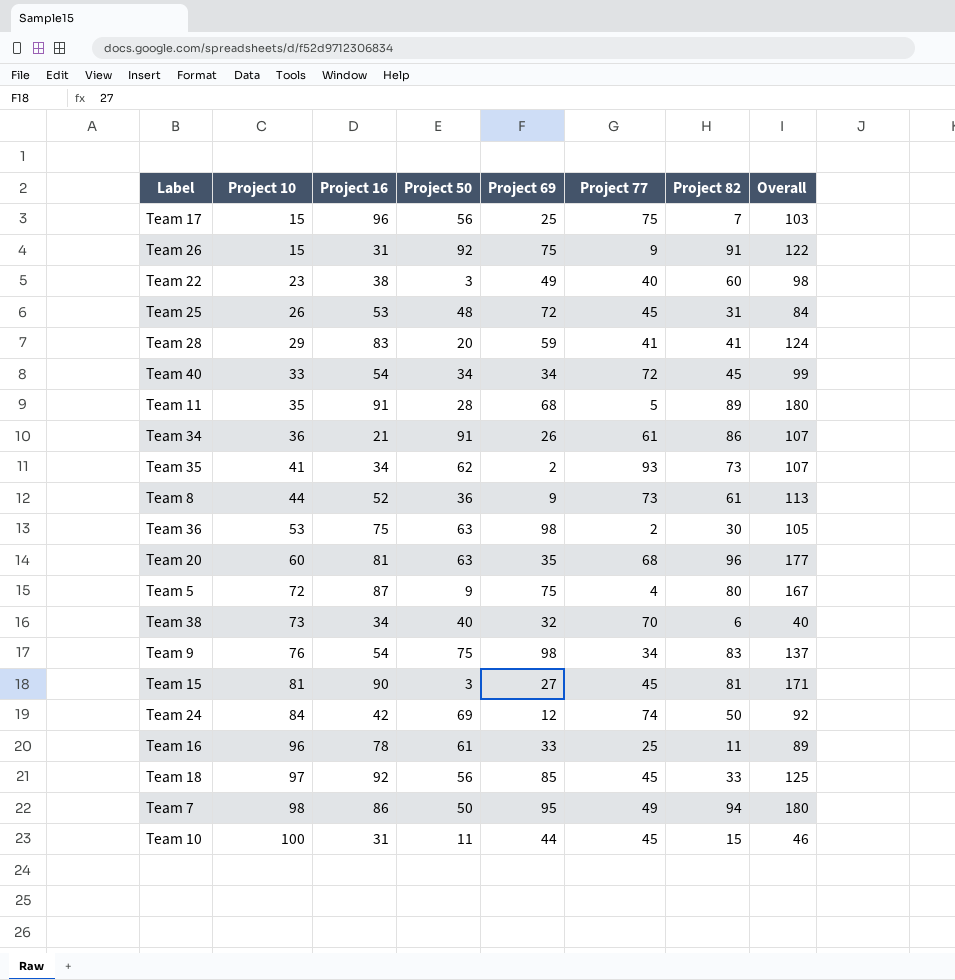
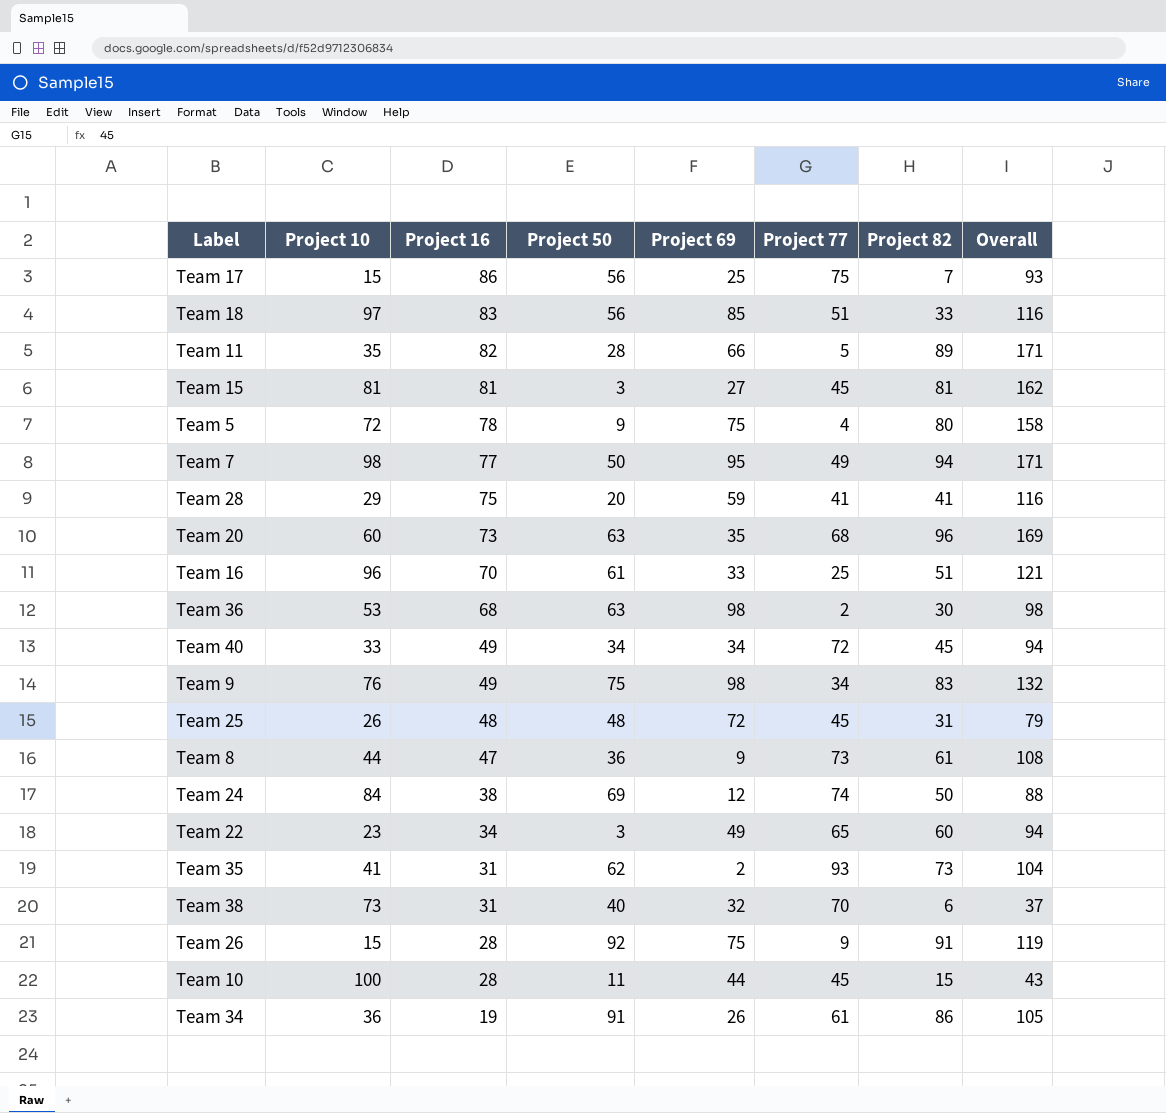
row order: Project 10 ascending -> Project 16 descending
Team 17 | Project 16: 96 -> 86
Team 17 | Overall: 103 -> 93
Team 18 | Project 16: 92 -> 83
Team 18 | Project 77: 45 -> 51
Team 18 | Overall: 125 -> 116
Team 11 | Project 16: 91 -> 82
Team 11 | Project 69: 68 -> 66
Team 11 | Overall: 180 -> 171
Team 15 | Project 16: 90 -> 81
Team 15 | Overall: 171 -> 162
Team 5 | Project 16: 87 -> 78
Team 5 | Overall: 167 -> 158
Team 7 | Project 16: 86 -> 77
Team 7 | Overall: 180 -> 171
Team 28 | Project 16: 83 -> 75
Team 28 | Overall: 124 -> 116
Team 20 | Project 16: 81 -> 73
Team 20 | Overall: 177 -> 169
Team 16 | Project 16: 78 -> 70
Team 16 | Project 82: 11 -> 51
Team 16 | Overall: 89 -> 121
Team 36 | Project 16: 75 -> 68
Team 36 | Overall: 105 -> 98
Team 40 | Project 16: 54 -> 49
Team 40 | Overall: 99 -> 94
Team 9 | Project 16: 54 -> 49
Team 9 | Overall: 137 -> 132
Team 25 | Project 16: 53 -> 48
Team 25 | Overall: 84 -> 79
Team 8 | Project 16: 52 -> 47
Team 8 | Overall: 113 -> 108
Team 24 | Project 16: 42 -> 38
Team 24 | Overall: 92 -> 88
Team 22 | Project 16: 38 -> 34
Team 22 | Project 77: 40 -> 65
Team 22 | Overall: 98 -> 94
Team 35 | Project 16: 34 -> 31
Team 35 | Overall: 107 -> 104
Team 38 | Project 16: 34 -> 31
Team 38 | Overall: 40 -> 37
Team 26 | Project 16: 31 -> 28
Team 26 | Overall: 122 -> 119
Team 10 | Project 16: 31 -> 28
Team 10 | Overall: 46 -> 43
Team 34 | Project 16: 21 -> 19
Team 34 | Overall: 107 -> 105

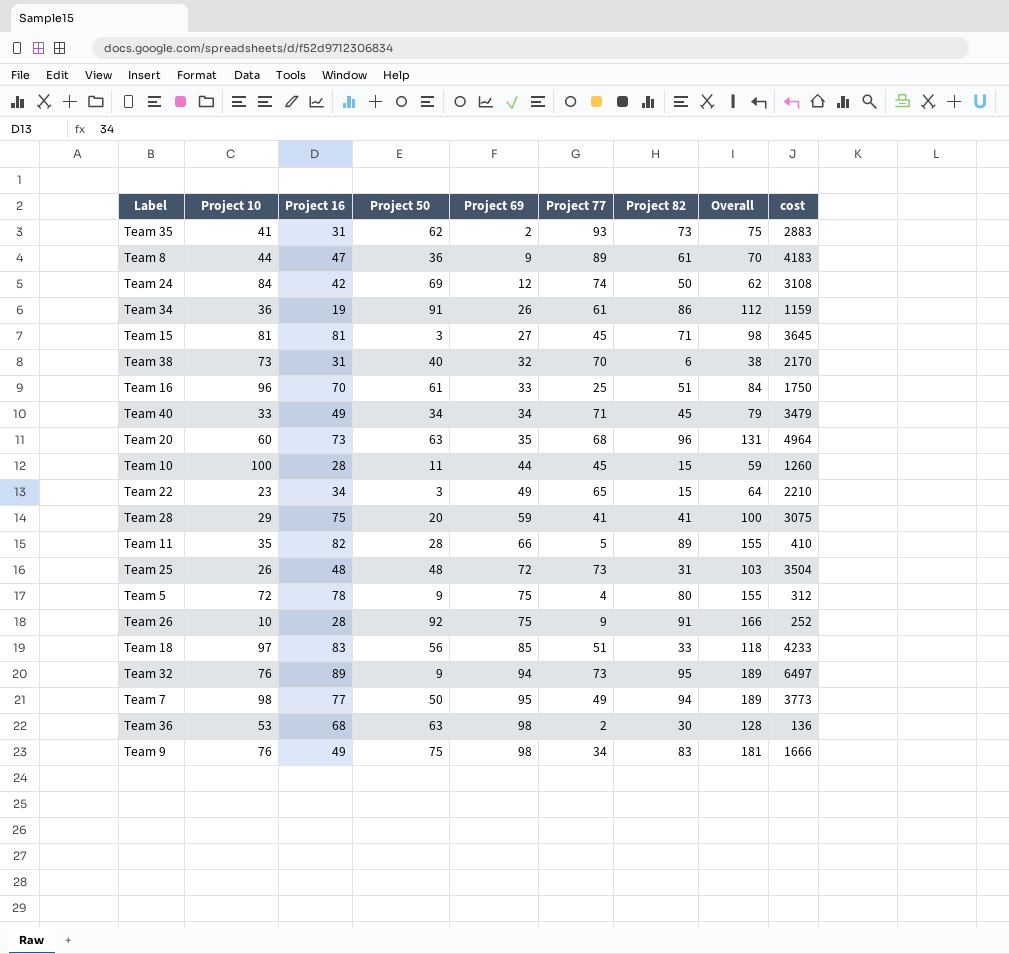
row order: Project 16 descending -> Project 69 ascending
column Overall | formula: [Project 16] + [Project 82] -> [Project 69] + [Project 82]
column cost | formula: none -> [Project 16] * [Project 77]
row Team 17: 15 | 86 | 56 | 25 | 75 | 7 | 93 -> none
Team 8 | Project 77: 73 -> 89
Team 24 | Project 16: 38 -> 42
Team 15 | Project 82: 81 -> 71
Team 40 | Project 77: 72 -> 71
Team 22 | Project 82: 60 -> 15
Team 25 | Project 77: 45 -> 73
Team 26 | Project 10: 15 -> 10
row Team 32: none -> 76 | 89 | 9 | 94 | 73 | 95 | 189 | 6497

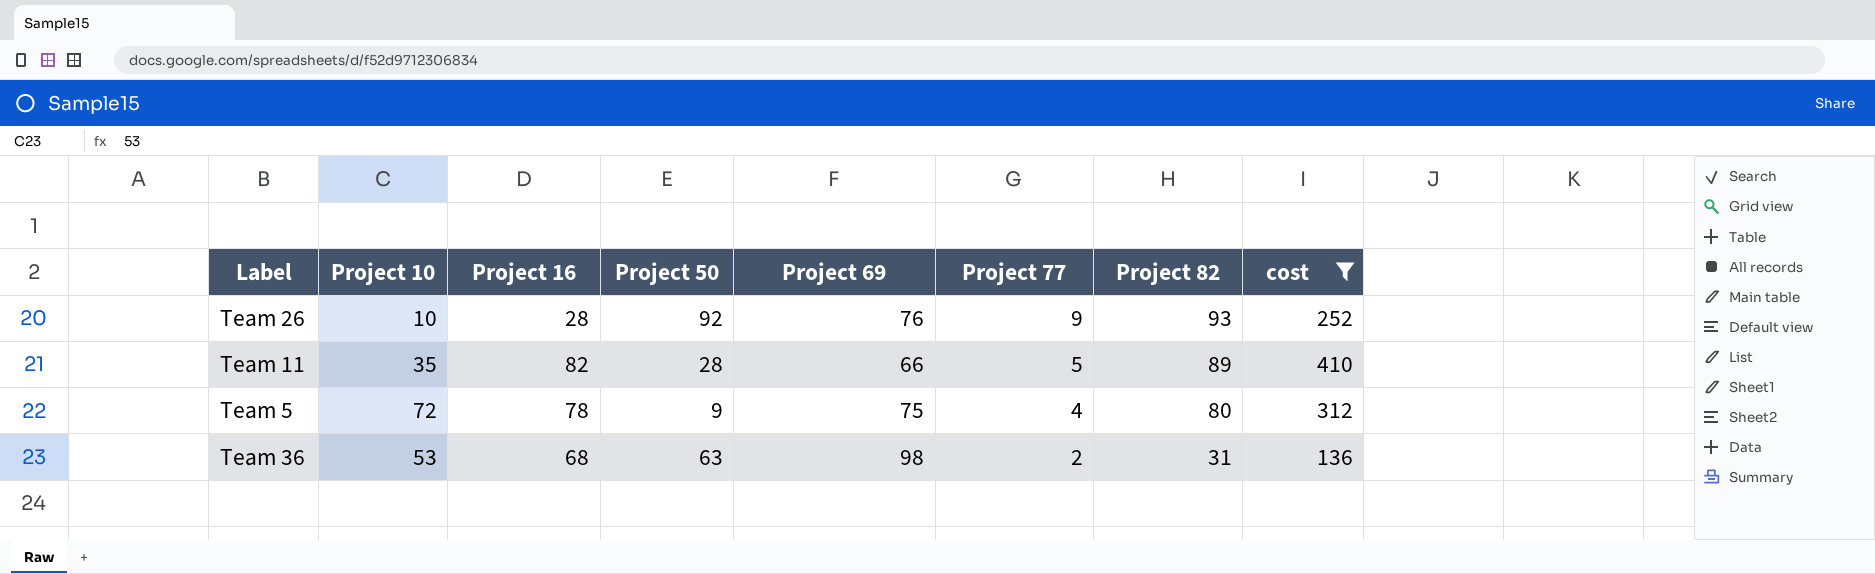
filter: none -> cost <= 410
row order: Project 69 ascending -> Project 77 descending
column Overall | formula: [Project 69] + [Project 82] -> none
Team 26 | Project 69: 75 -> 76
Team 26 | Project 82: 91 -> 93
Team 36 | Project 82: 30 -> 31

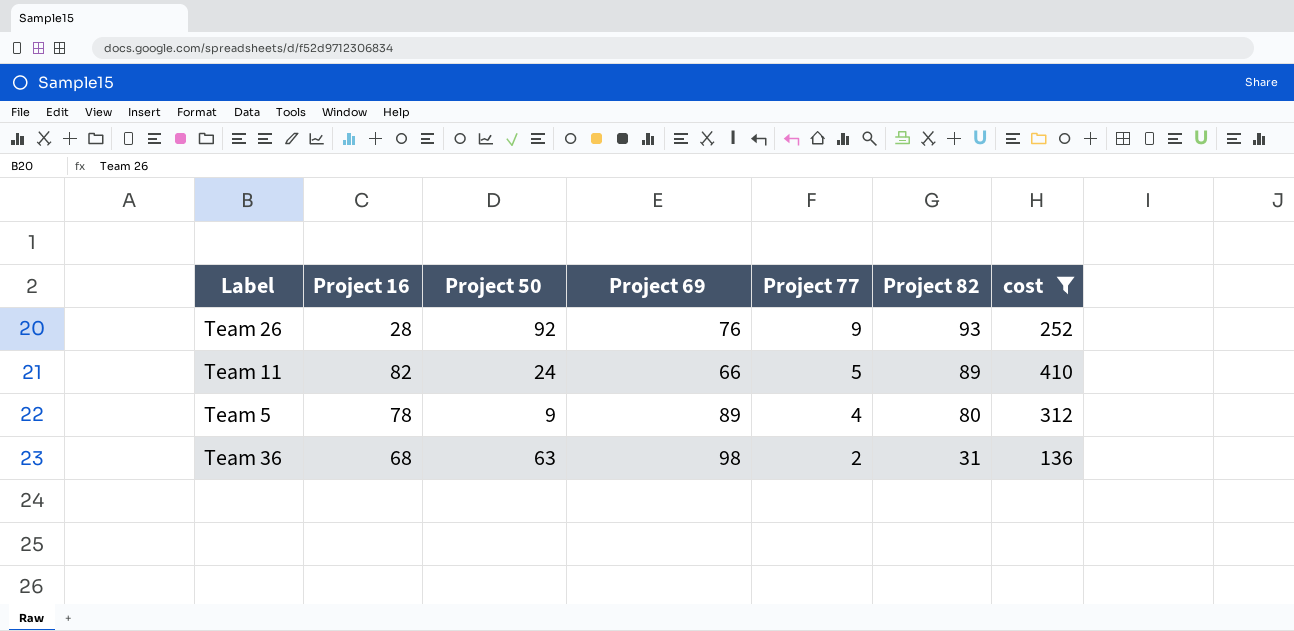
column Project 10 | position: 2 -> none
Team 11 | Project 50: 28 -> 24
Team 5 | Project 69: 75 -> 89

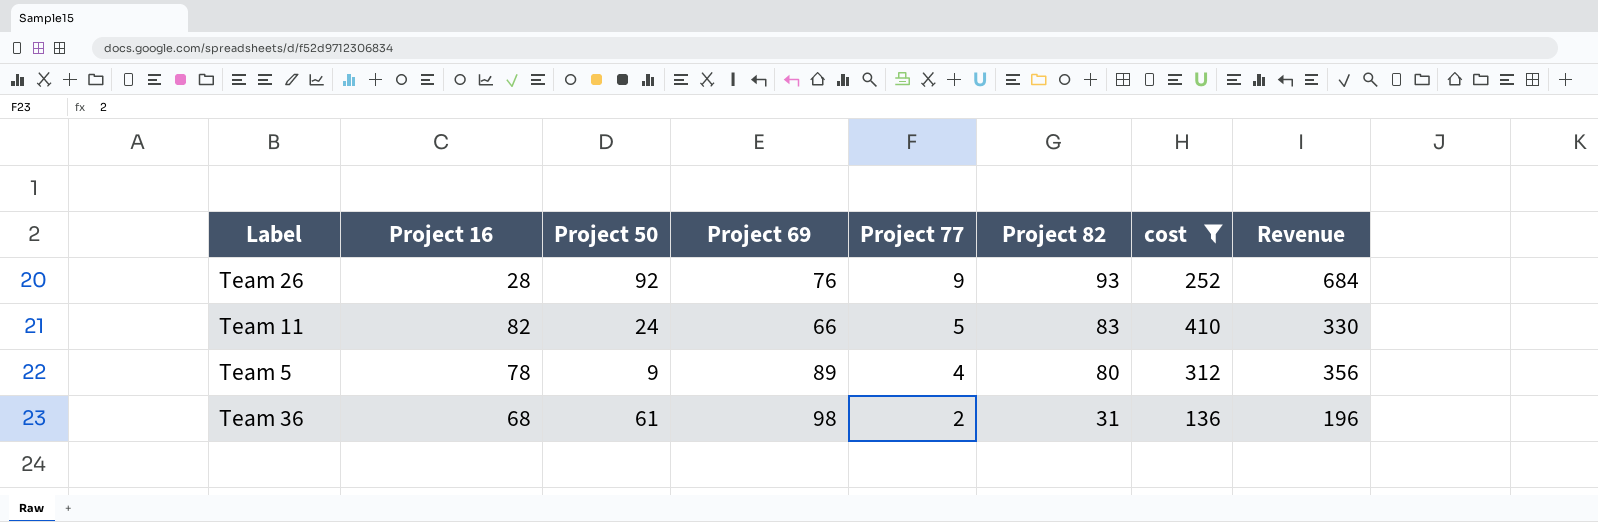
column Revenue | formula: none -> [Project 69] * [Project 77]
Team 11 | Project 82: 89 -> 83
Team 36 | Project 50: 63 -> 61

